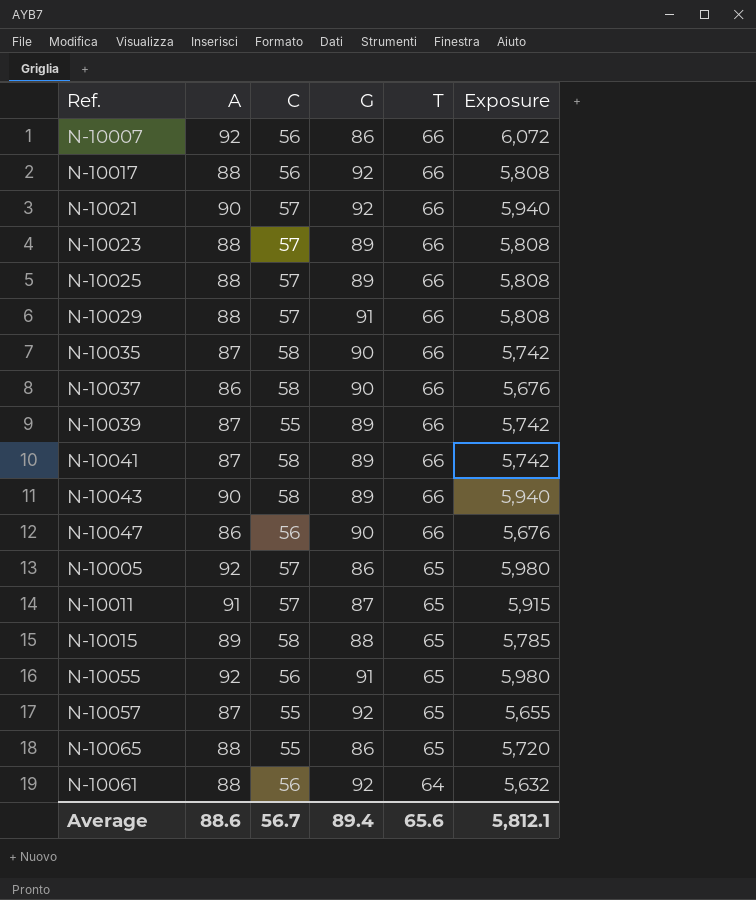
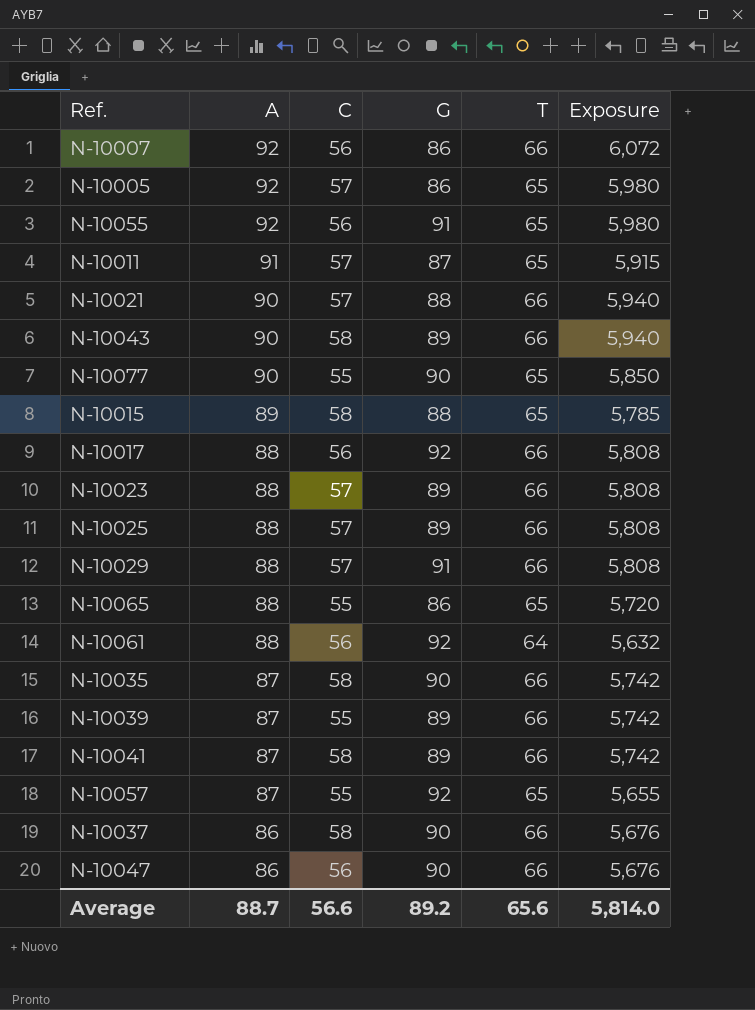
row order: T descending -> A descending
N-10021 | G: 92 -> 88
row N-10077: none -> 90 | 55 | 90 | 65 | 5,850
Average | A: 88.6 -> 88.7
Average | C: 56.7 -> 56.6
Average | G: 89.4 -> 89.2
Average | Exposure: 5,812.1 -> 5,814.0

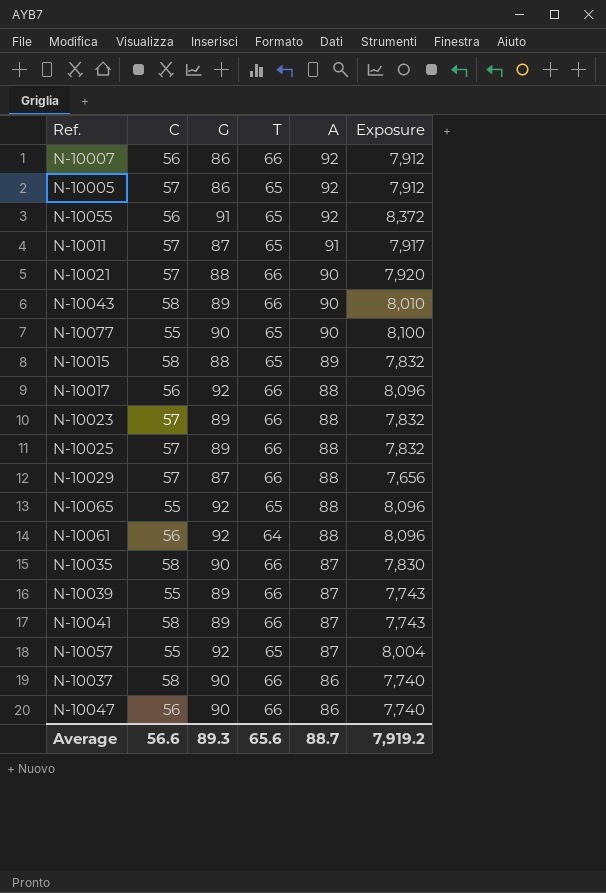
column A | position: 2 -> 5
column Exposure | formula: [A] * [T] -> [G] * [A]
N-10029 | G: 91 -> 87
N-10065 | G: 86 -> 92
Average | G: 89.2 -> 89.3
Average | Exposure: 5,814.0 -> 7,919.2

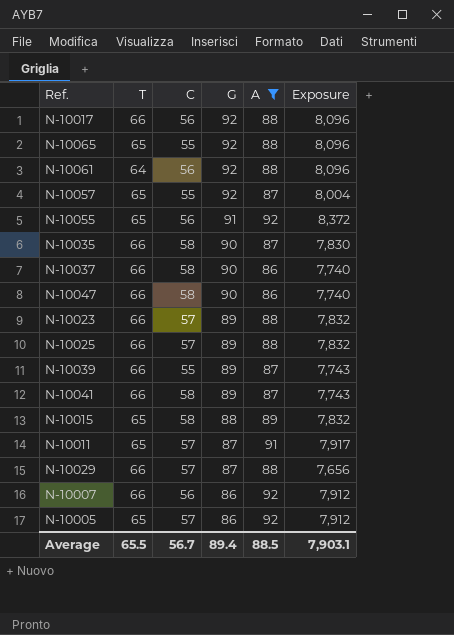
filter: none -> A != 90
row order: A descending -> G descending
column T | position: 4 -> 2
N-10047 | C: 56 -> 58
Average | T: 65.6 -> 65.5
Average | C: 56.6 -> 56.7
Average | G: 89.3 -> 89.4
Average | A: 88.7 -> 88.5
Average | Exposure: 7,919.2 -> 7,903.1

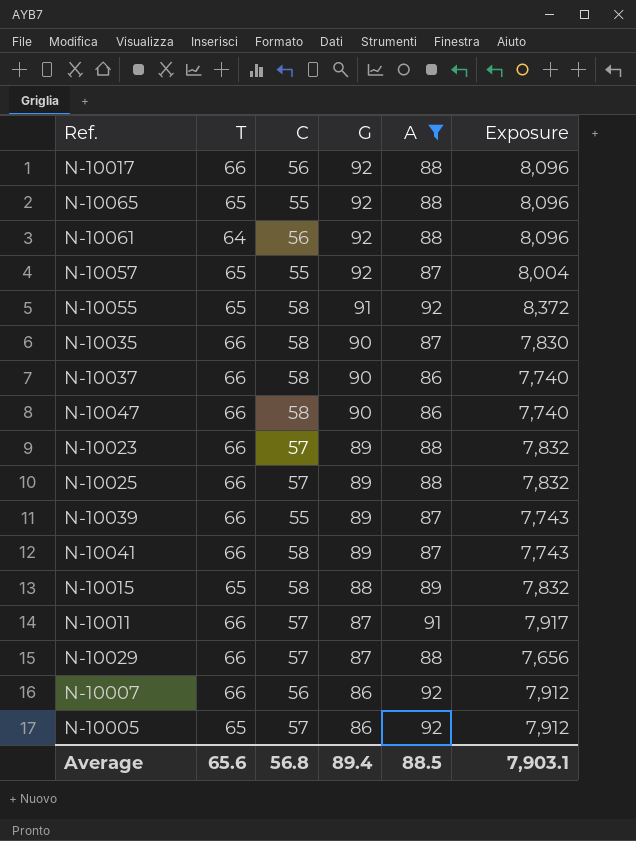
N-10055 | C: 56 -> 58
N-10011 | T: 65 -> 66
Average | T: 65.5 -> 65.6
Average | C: 56.7 -> 56.8

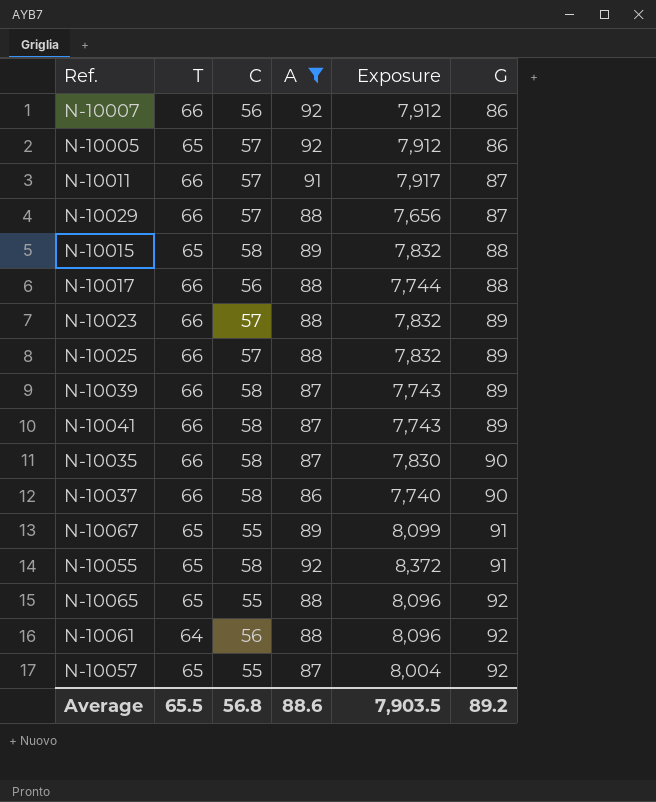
row order: G descending -> G ascending
column G | position: 4 -> 6
row N-10047: 66 | 58 | 90 | 86 | 7,740 -> none
N-10017 | Exposure: 8,096 -> 7,744
N-10017 | G: 92 -> 88
N-10039 | C: 55 -> 58
row N-10067: none -> 65 | 55 | 89 | 8,099 | 91
Average | T: 65.6 -> 65.5
Average | A: 88.5 -> 88.6
Average | Exposure: 7,903.1 -> 7,903.5
Average | G: 89.4 -> 89.2

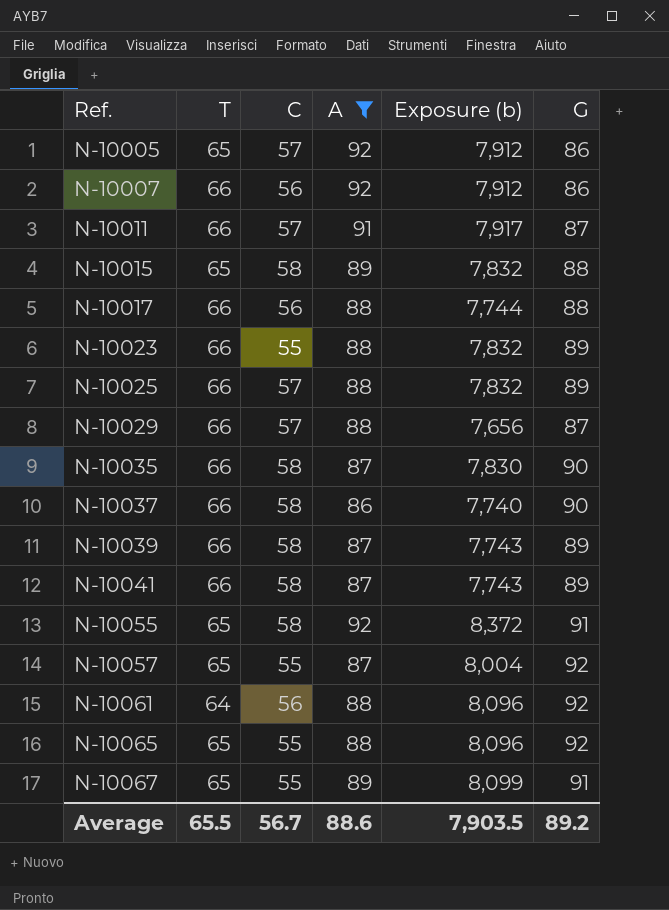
row order: G ascending -> Ref. ascending
column name: Exposure -> Exposure (b)
N-10023 | C: 57 -> 55
Average | C: 56.8 -> 56.7

